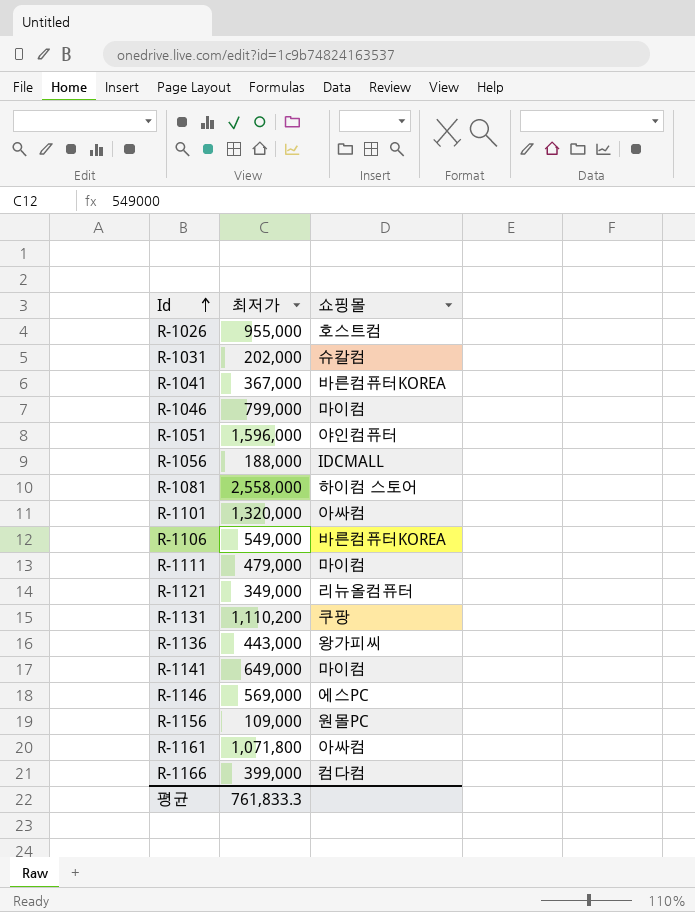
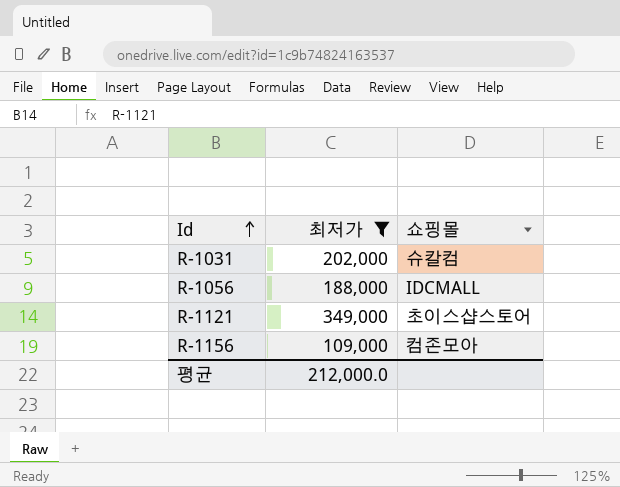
filter: none -> 최저가 <= 349,000
R-1121 | 쇼핑몰: 리뉴올컴퓨터 -> 초이스샵스토어
R-1156 | 쇼핑몰: 원몰PC -> 컴존모아
평균 | 최저가: 761,833.3 -> 212,000.0

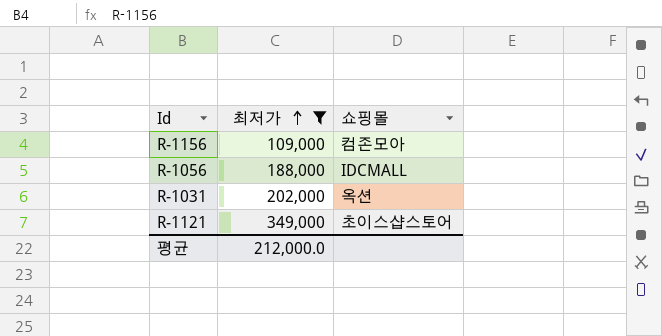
row order: Id ascending -> 최저가 ascending
R-1031 | 쇼핑몰: 슈칼컴 -> 옥션

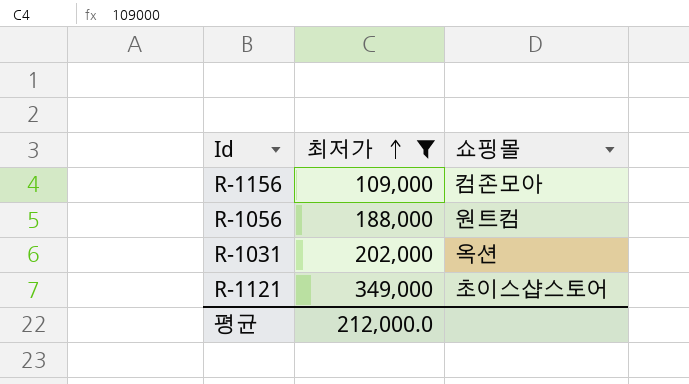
R-1056 | 쇼핑몰: IDCMALL -> 원트컴

